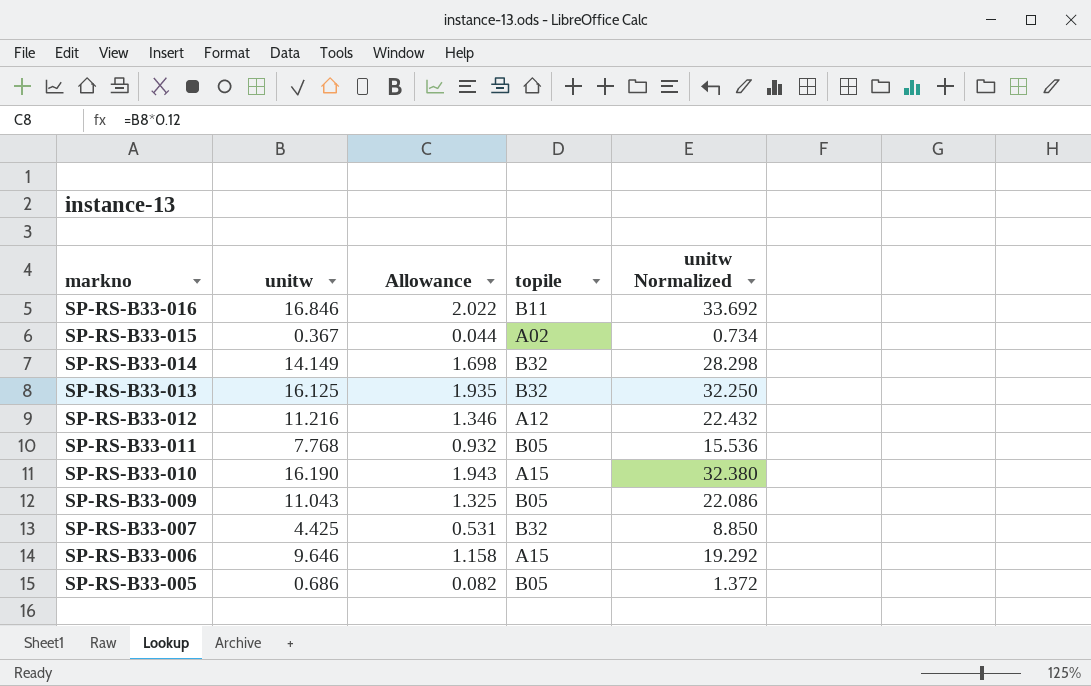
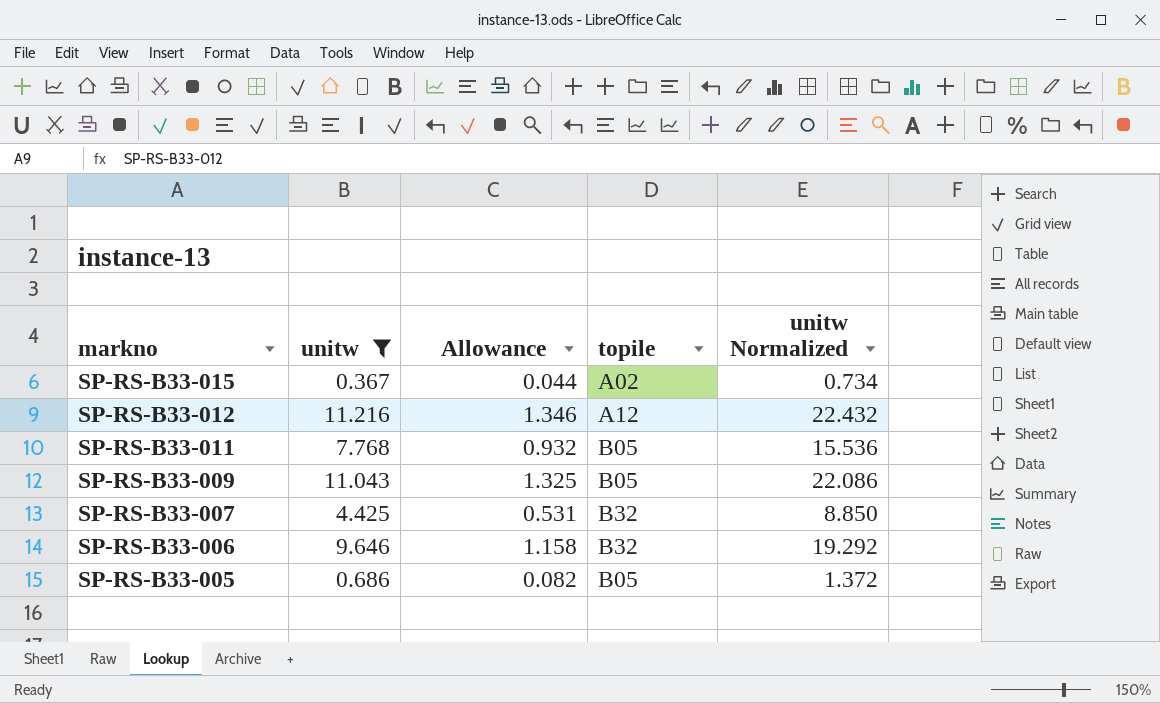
filter: none -> unitw <= 11.216
SP-RS-B33-006 | topile: A15 -> B32

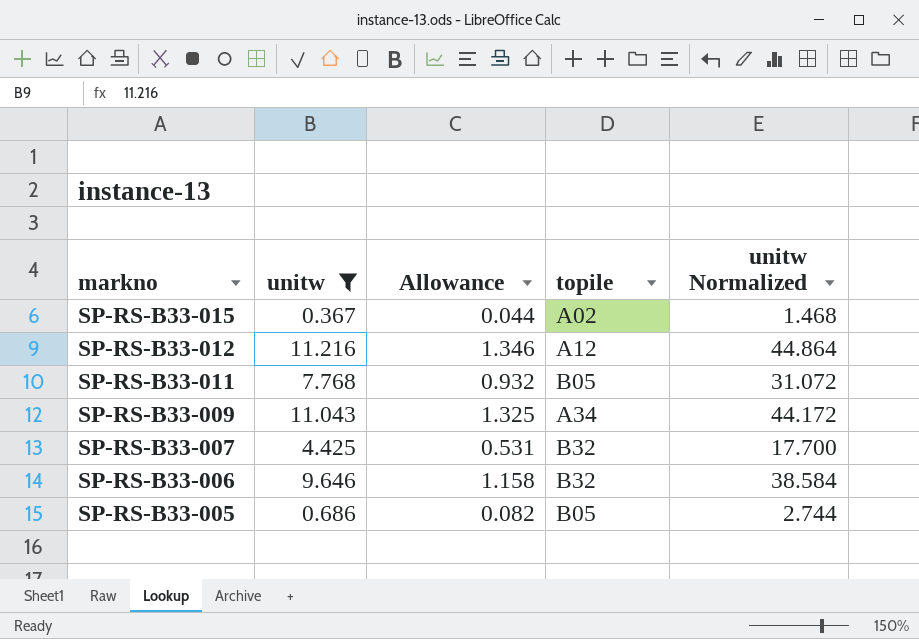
column unitw Normalized | formula: [unitw] * 2 -> [unitw] * 4
SP-RS-B33-009 | topile: B05 -> A34

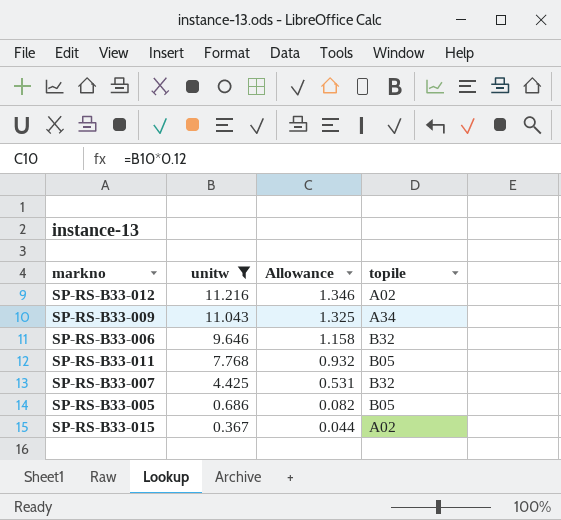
row order: markno descending -> unitw descending
column unitw Normalized | formula: [unitw] * 4 -> none
SP-RS-B33-012 | topile: A12 -> A02

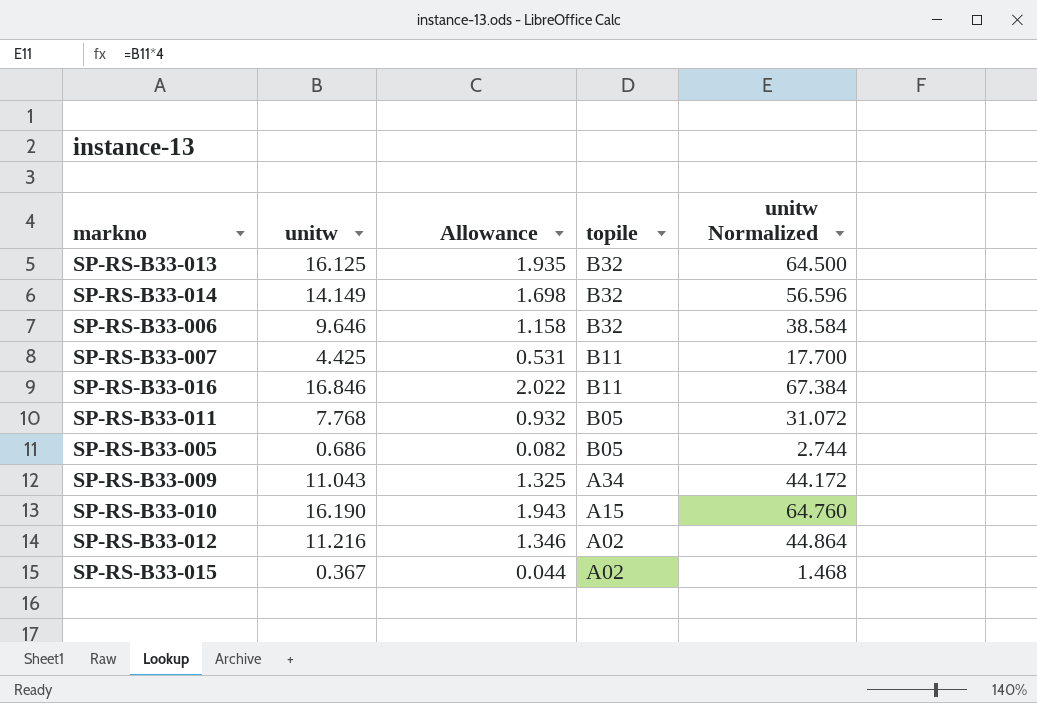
filter: unitw <= 11.216 -> none
row order: unitw descending -> topile descending
column unitw Normalized | formula: none -> [unitw] * 4
SP-RS-B33-007 | topile: B32 -> B11

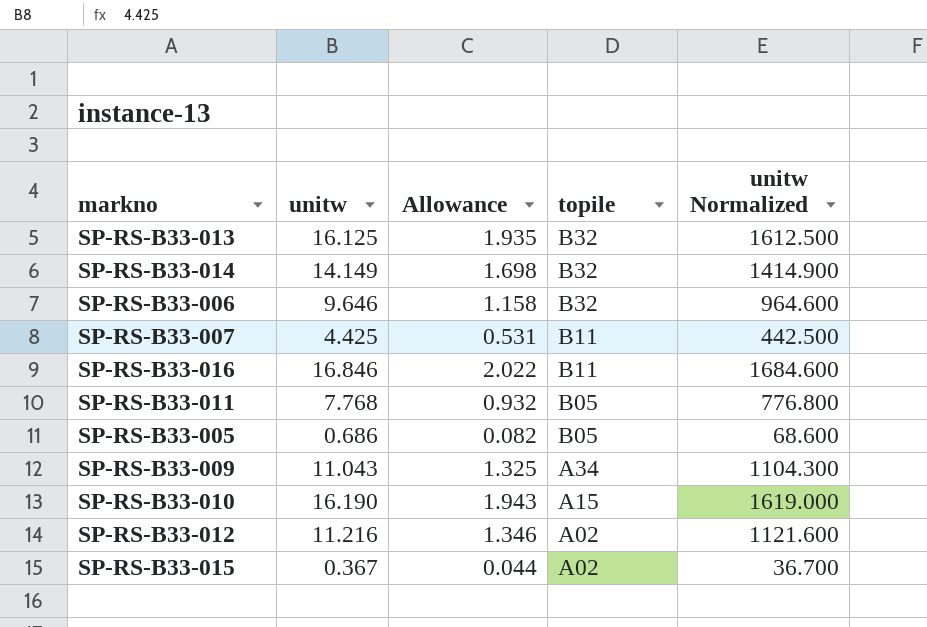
column unitw Normalized | formula: [unitw] * 4 -> [unitw] * 100

